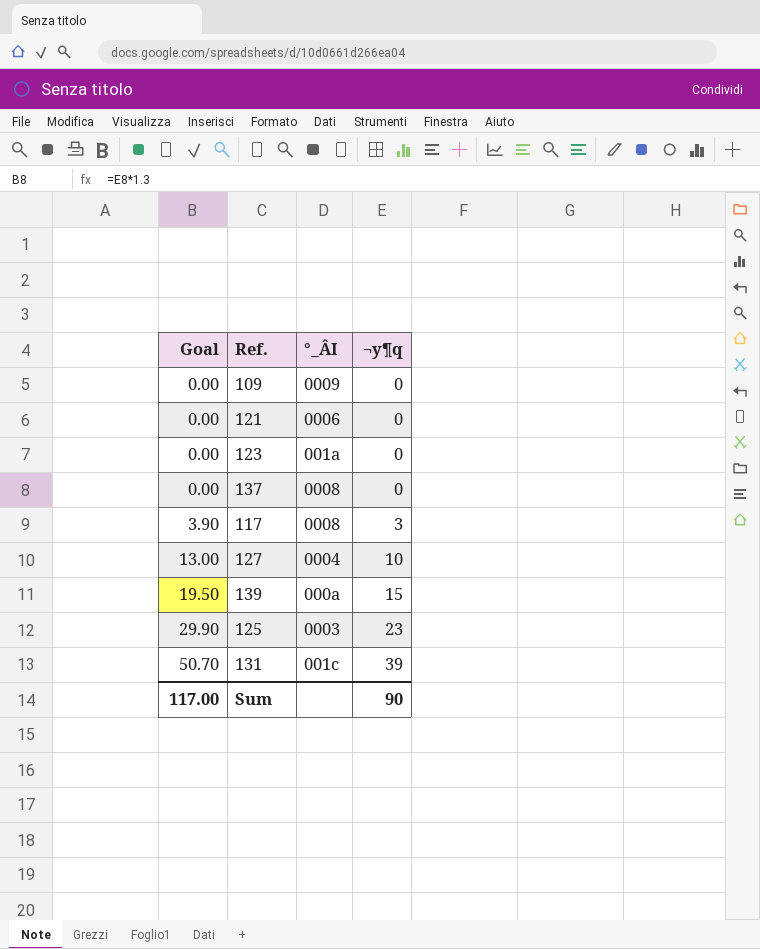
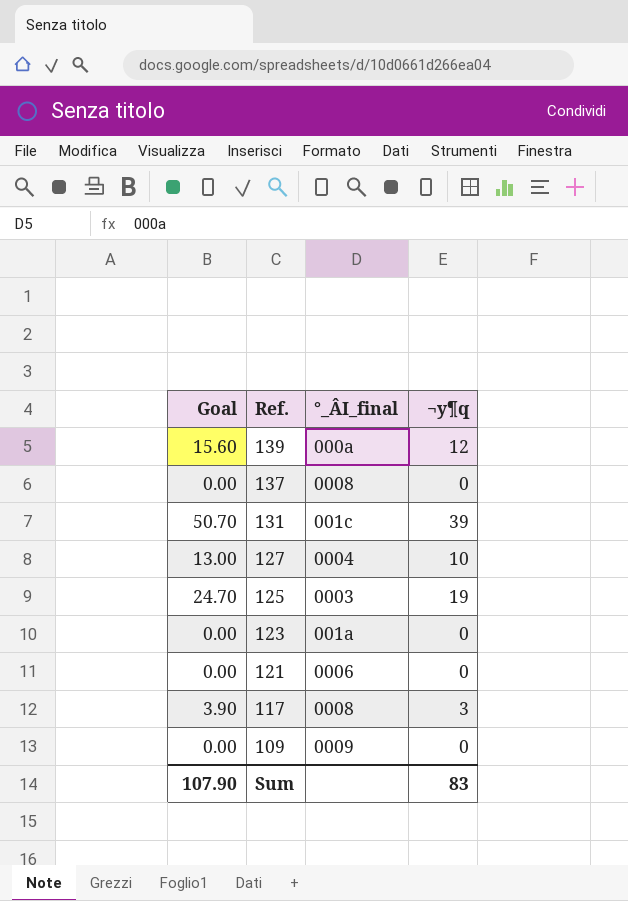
row order: Goal ascending -> Ref. descending
column name: °_ÂI -> °_ÂI_final
139 | Goal: 19.50 -> 15.60
139 | ¬y¶q: 15 -> 12
125 | Goal: 29.90 -> 24.70
125 | ¬y¶q: 23 -> 19
Sum | Goal: 117.00 -> 107.90
Sum | ¬y¶q: 90 -> 83

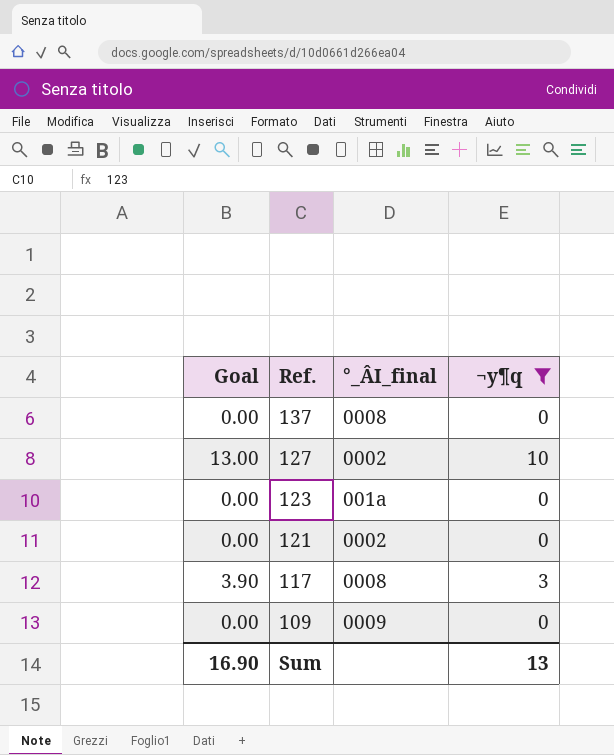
filter: none -> ¬y¶q <= 10
127 | °_ÂI_final: 0004 -> 0002
121 | °_ÂI_final: 0006 -> 0002
Sum | Goal: 107.90 -> 16.90
Sum | ¬y¶q: 83 -> 13

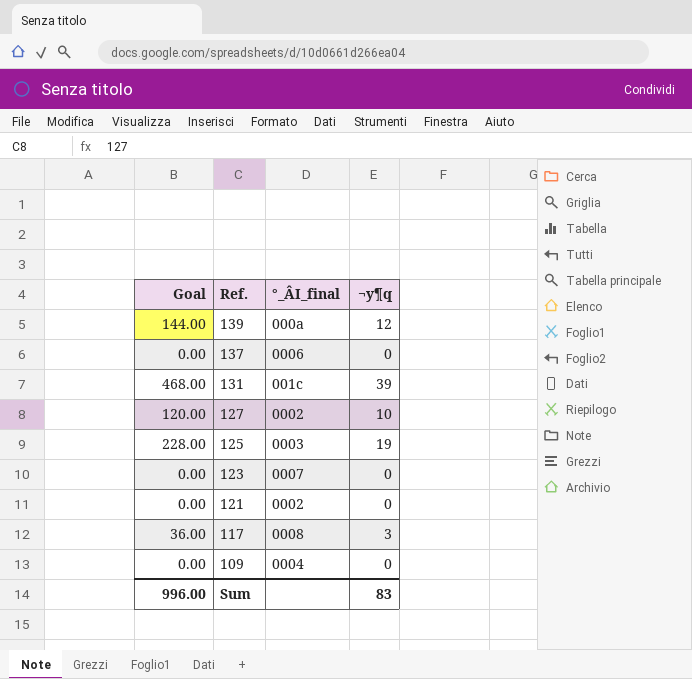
filter: ¬y¶q <= 10 -> none
column Goal | formula: [¬y¶q] * 1.3 -> [¬y¶q] * 12
137 | °_ÂI_final: 0008 -> 0006
123 | °_ÂI_final: 001a -> 0007
109 | °_ÂI_final: 0009 -> 0004
Sum | Goal: 16.90 -> 996.00
Sum | ¬y¶q: 13 -> 83

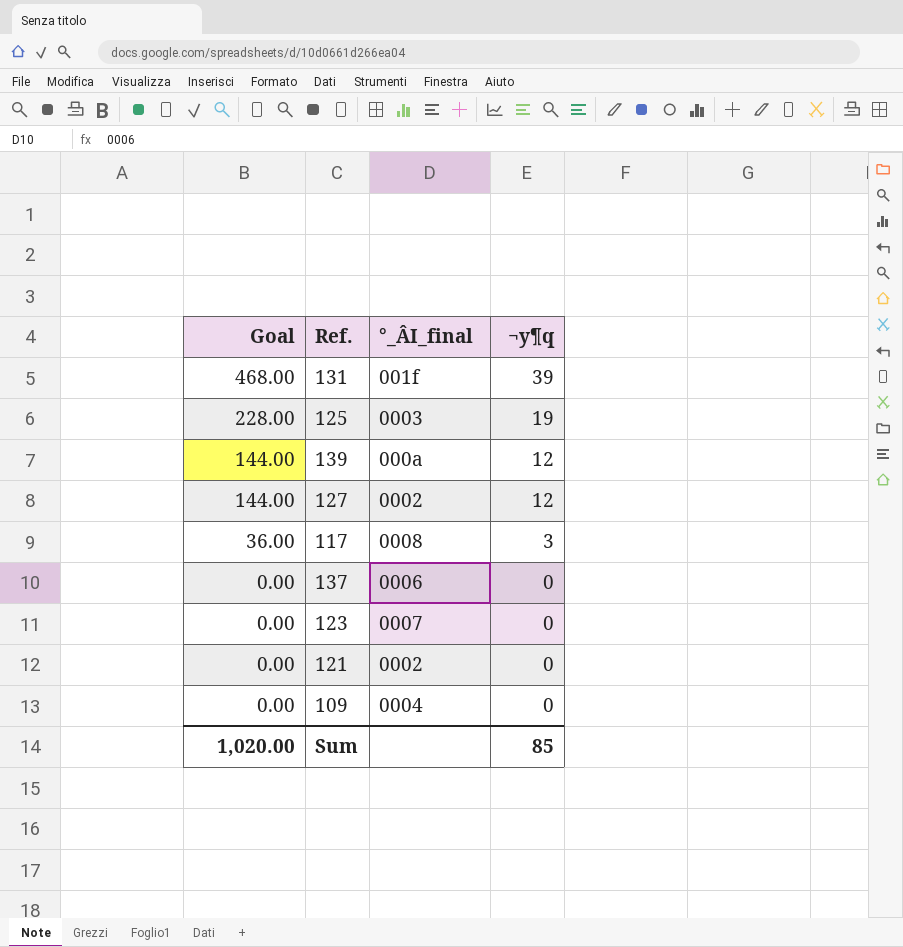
row order: Ref. descending -> Goal descending
131 | °_ÂI_final: 001c -> 001f
127 | Goal: 120.00 -> 144.00
127 | ¬y¶q: 10 -> 12
Sum | Goal: 996.00 -> 1,020.00
Sum | ¬y¶q: 83 -> 85

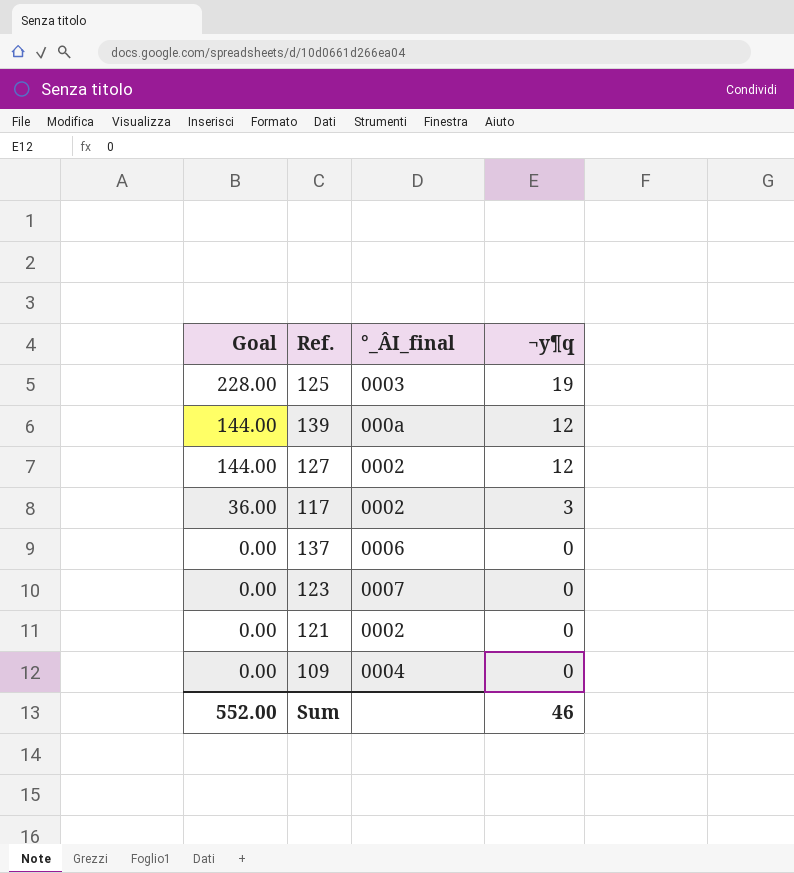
row 131: 468.00 | 001f | 39 -> none
117 | °_ÂI_final: 0008 -> 0002
Sum | Goal: 1,020.00 -> 552.00
Sum | ¬y¶q: 85 -> 46

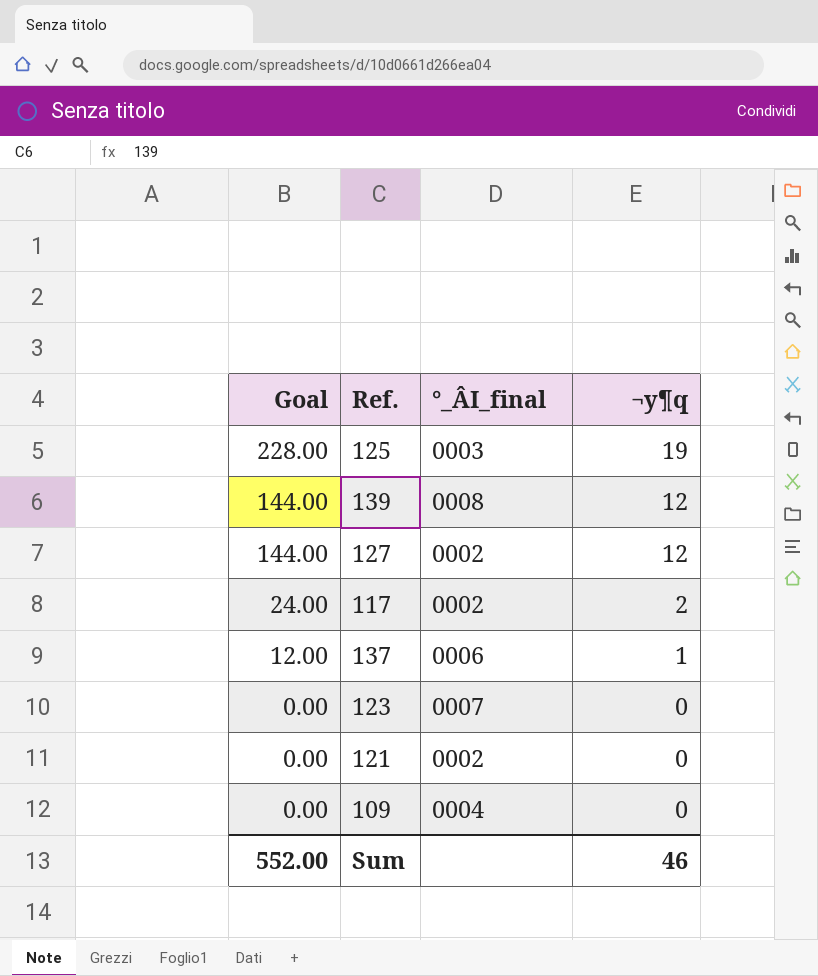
139 | °_ÂI_final: 000a -> 0008
117 | Goal: 36.00 -> 24.00
117 | ¬y¶q: 3 -> 2
137 | Goal: 0.00 -> 12.00
137 | ¬y¶q: 0 -> 1

